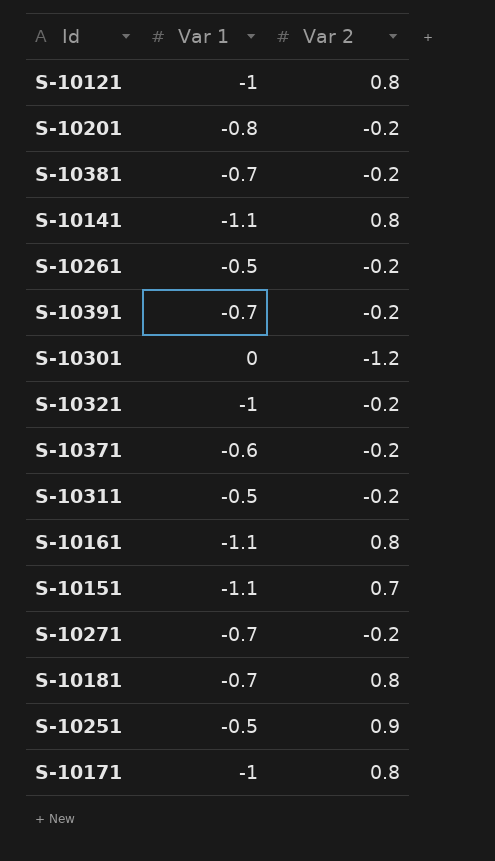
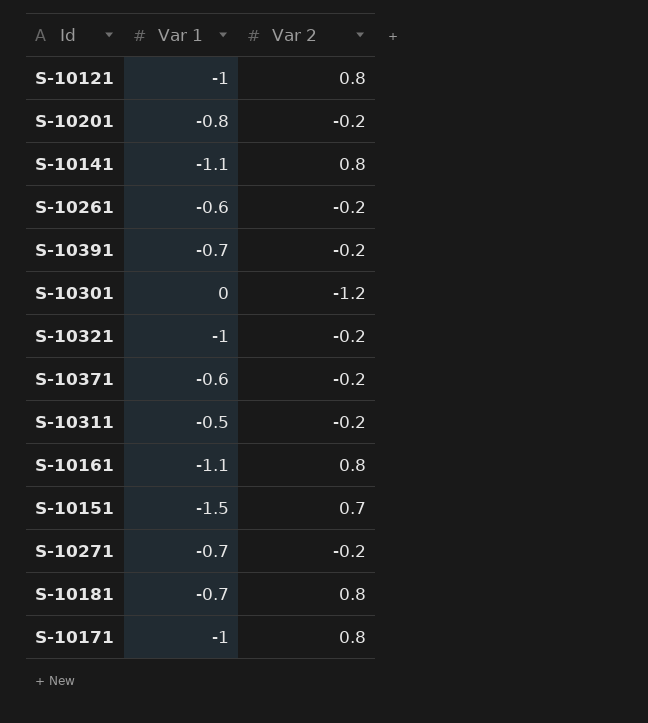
row S-10381: -0.7 | -0.2 -> none
row S-10251: -0.5 | 0.9 -> none
S-10261 | Var 1: -0.5 -> -0.6
S-10151 | Var 1: -1.1 -> -1.5

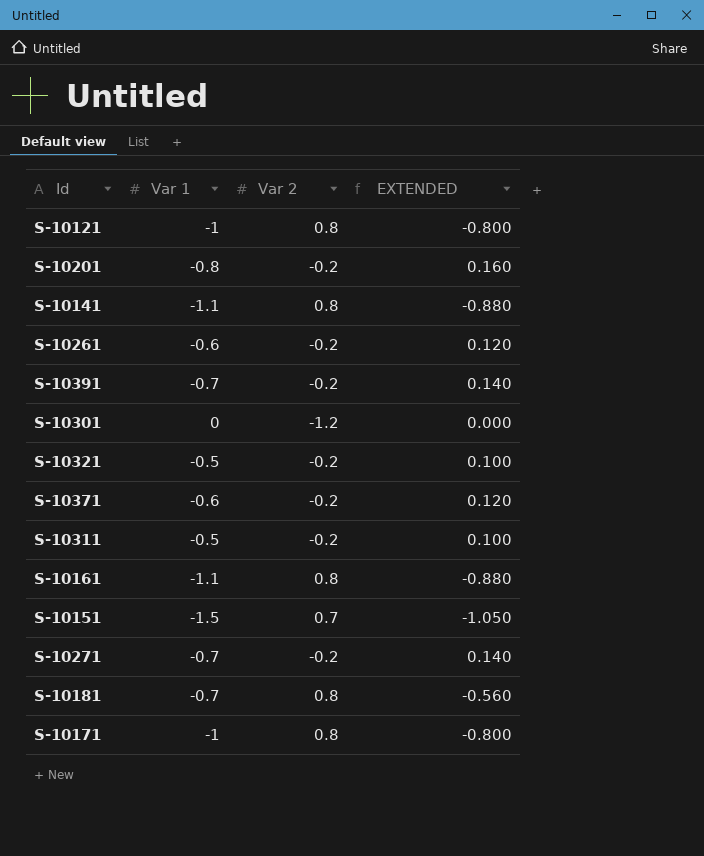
column EXTENDED | formula: none -> [Var 1] * [Var 2]
S-10321 | Var 1: -1 -> -0.5

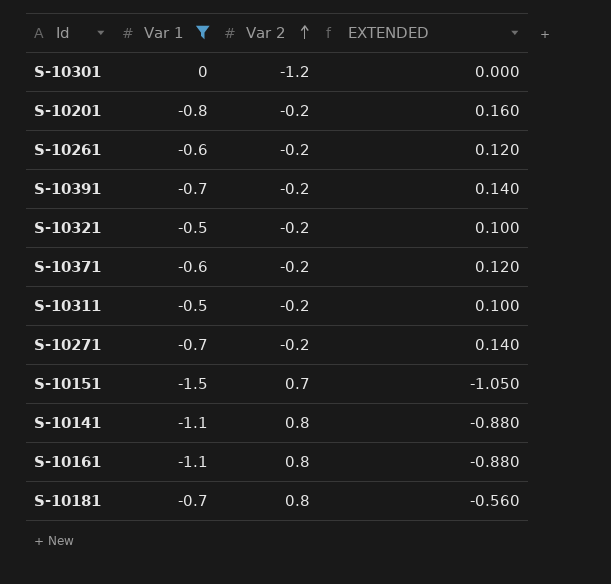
filter: none -> Var 1 != -1
row order: none -> Var 2 ascending

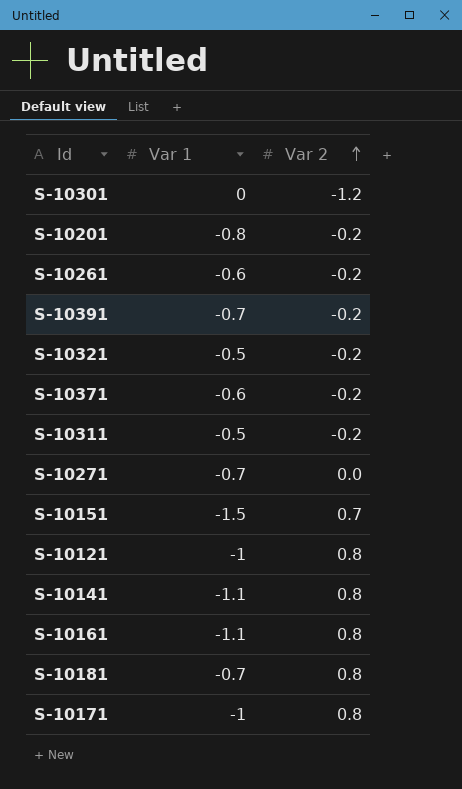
filter: Var 1 != -1 -> none
column EXTENDED | formula: [Var 1] * [Var 2] -> none
S-10271 | Var 2: -0.2 -> 0.0

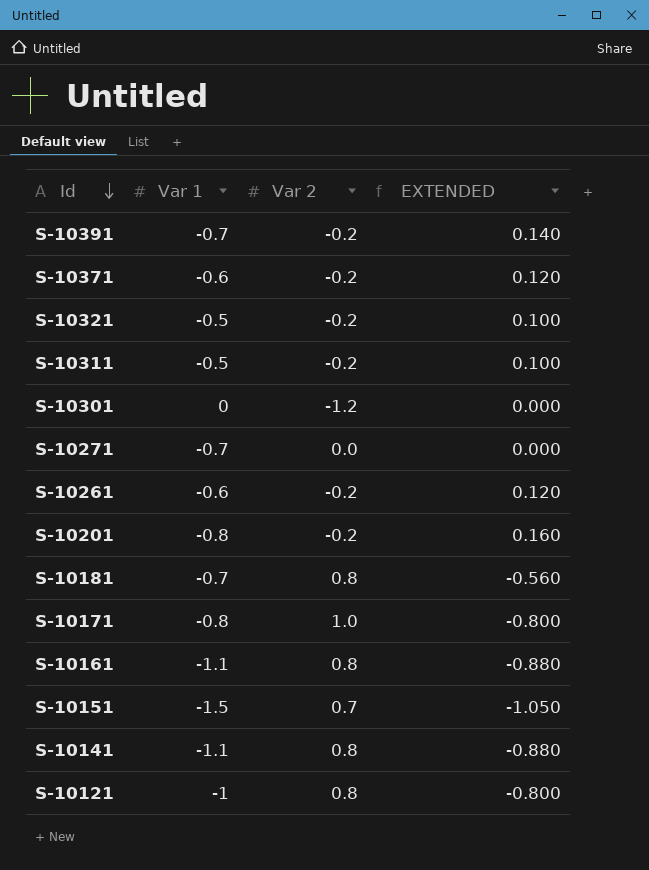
row order: Var 2 ascending -> Id descending
column EXTENDED | formula: none -> [Var 1] * [Var 2]
S-10171 | Var 1: -1 -> -0.8
S-10171 | Var 2: 0.8 -> 1.0

